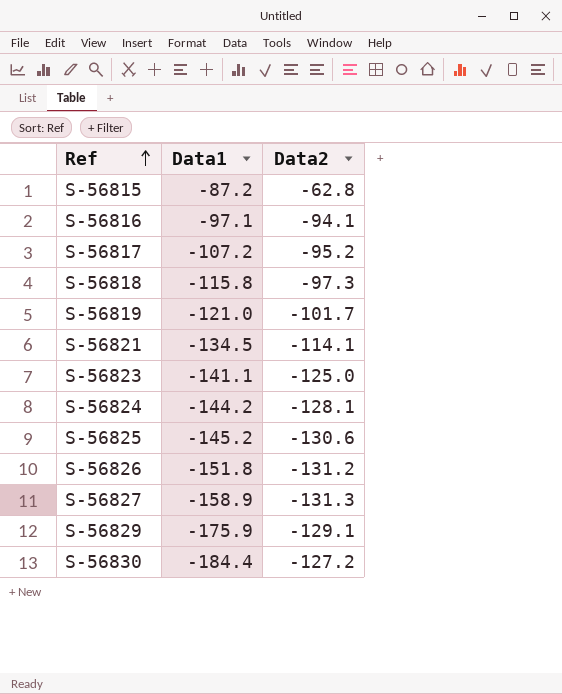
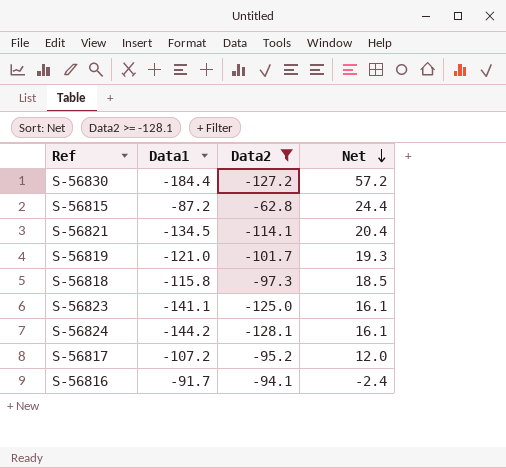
filter: none -> Data2 >= -128.1
row order: Ref ascending -> Net descending
column Net | formula: none -> [Data2] - [Data1]
S-56816 | Data1: -97.1 -> -91.7

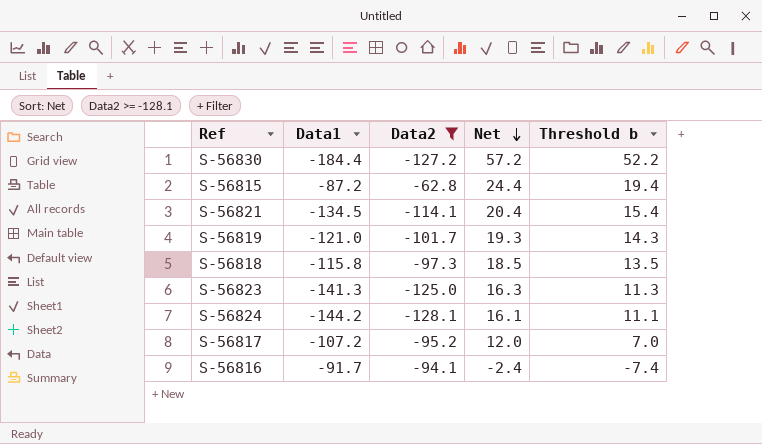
column Threshold b | formula: none -> [Net] - 5
S-56823 | Data1: -141.1 -> -141.3
S-56823 | Net: 16.1 -> 16.3

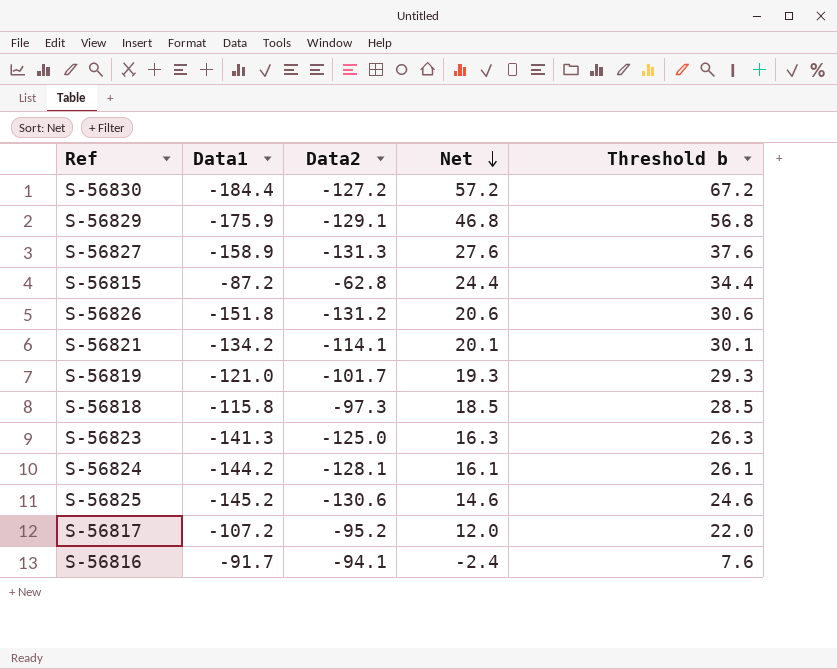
filter: Data2 >= -128.1 -> none
column Threshold b | formula: [Net] - 5 -> [Net] + 10
S-56821 | Data1: -134.5 -> -134.2
S-56821 | Net: 20.4 -> 20.1

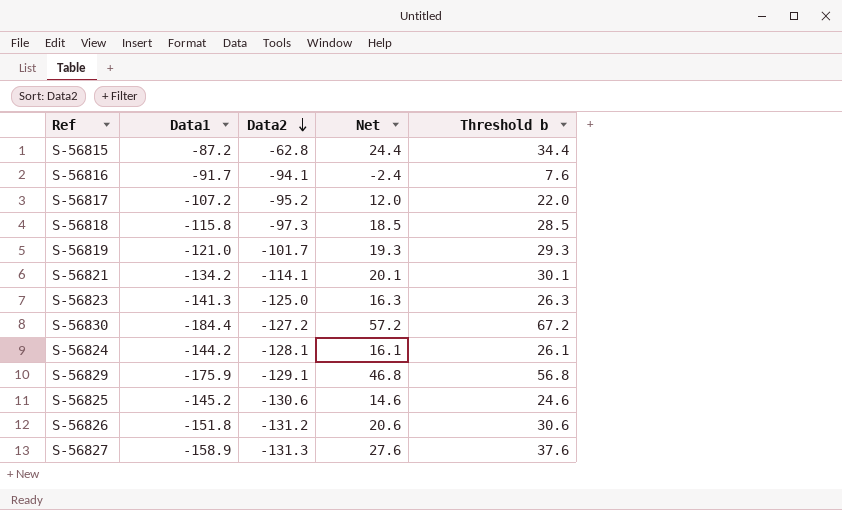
row order: Net descending -> Data2 descending

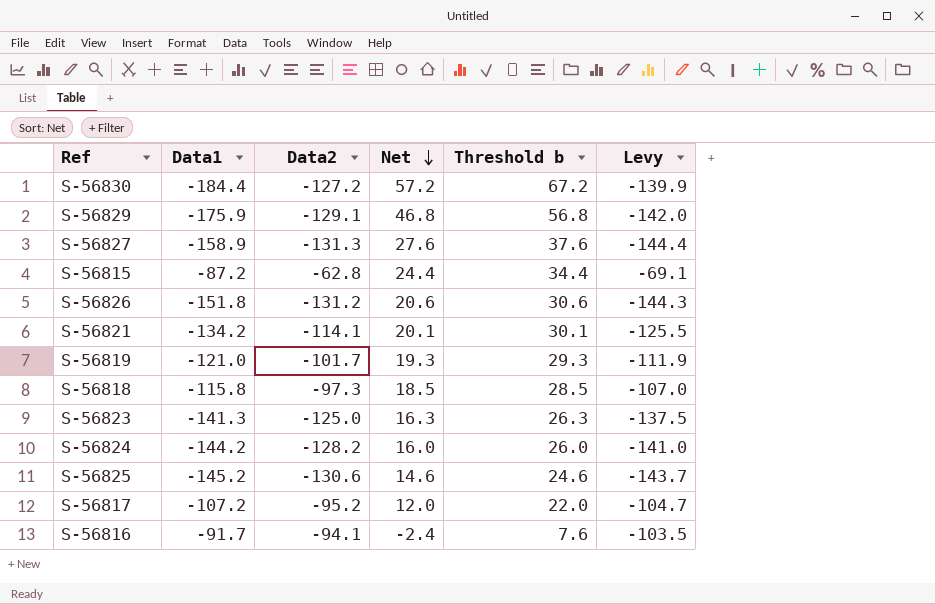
row order: Data2 descending -> Net descending
column Levy | formula: none -> [Data2] * 1.1
S-56824 | Data2: -128.1 -> -128.2
S-56824 | Net: 16.1 -> 16.0
S-56824 | Threshold b: 26.1 -> 26.0

